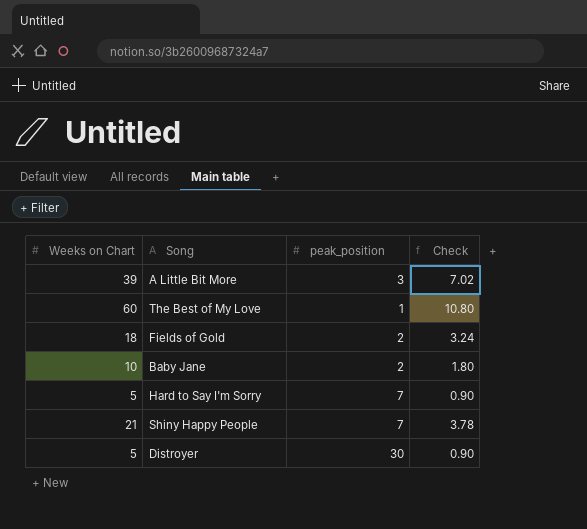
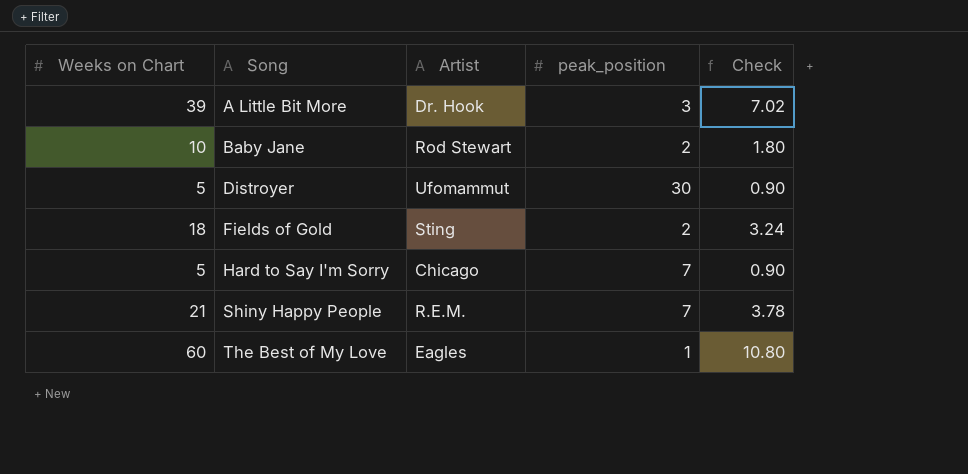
row order: none -> Song ascending
column Artist | position: none -> 3

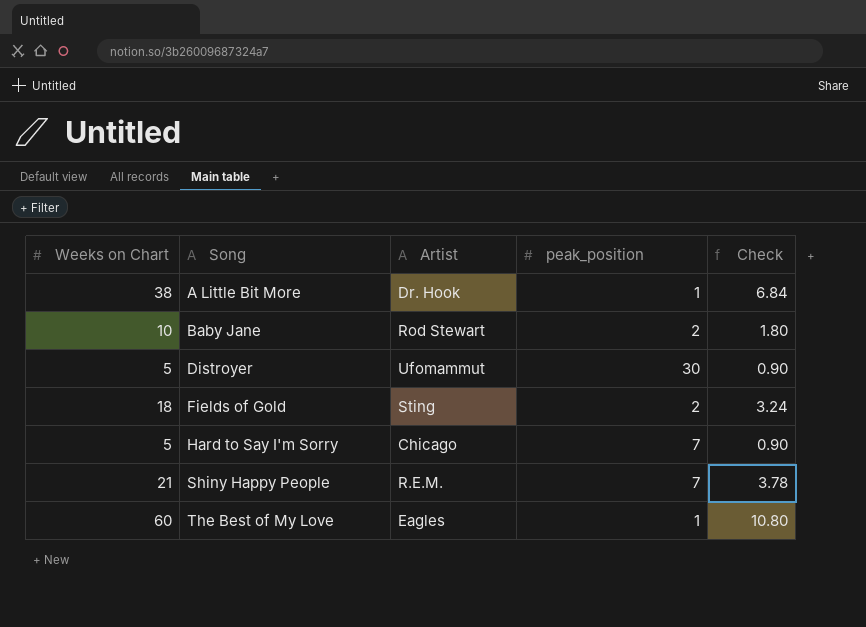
A Little Bit More | Weeks on Chart: 39 -> 38
A Little Bit More | peak_position: 3 -> 1
A Little Bit More | Check: 7.02 -> 6.84

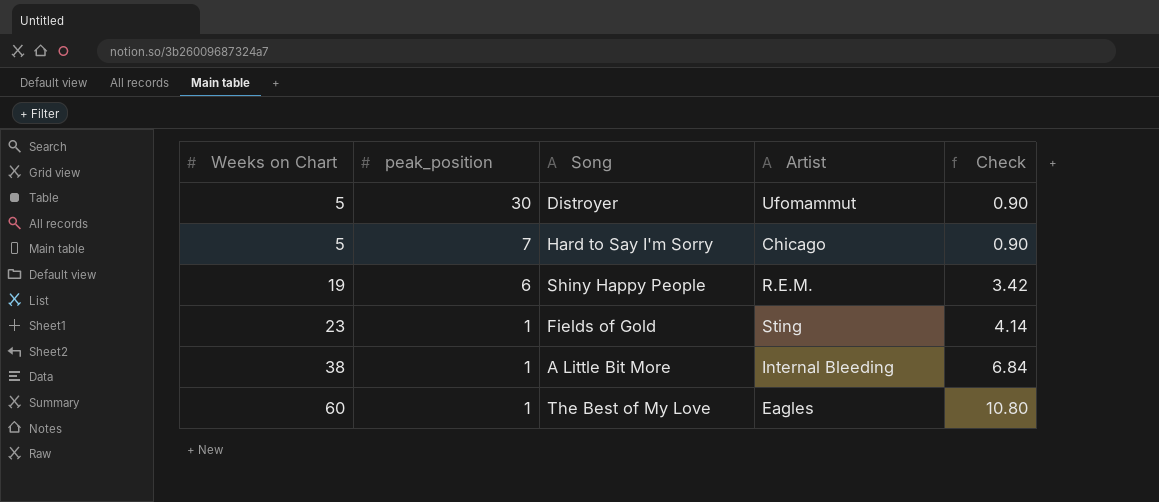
row order: Song ascending -> Weeks on Chart ascending
column peak_position | position: 4 -> 2
row Baby Jane: 10 | Rod Stewart | 2 | 1.80 -> none
Shiny Happy People | Weeks on Chart: 21 -> 19
Shiny Happy People | peak_position: 7 -> 6
Shiny Happy People | Check: 3.78 -> 3.42
Fields of Gold | Weeks on Chart: 18 -> 23
Fields of Gold | peak_position: 2 -> 1
Fields of Gold | Check: 3.24 -> 4.14
A Little Bit More | Artist: Dr. Hook -> Internal Bleeding

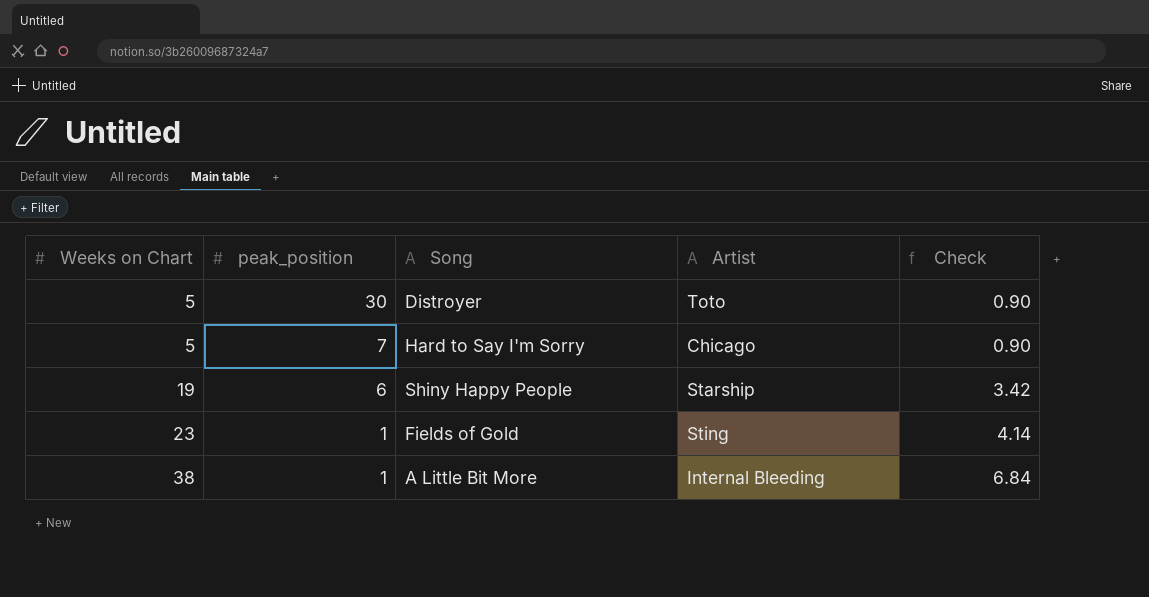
row The Best of My Love: 60 | 1 | Eagles | 10.80 -> none
Distroyer | Artist: Ufomammut -> Toto
Shiny Happy People | Artist: R.E.M. -> Starship

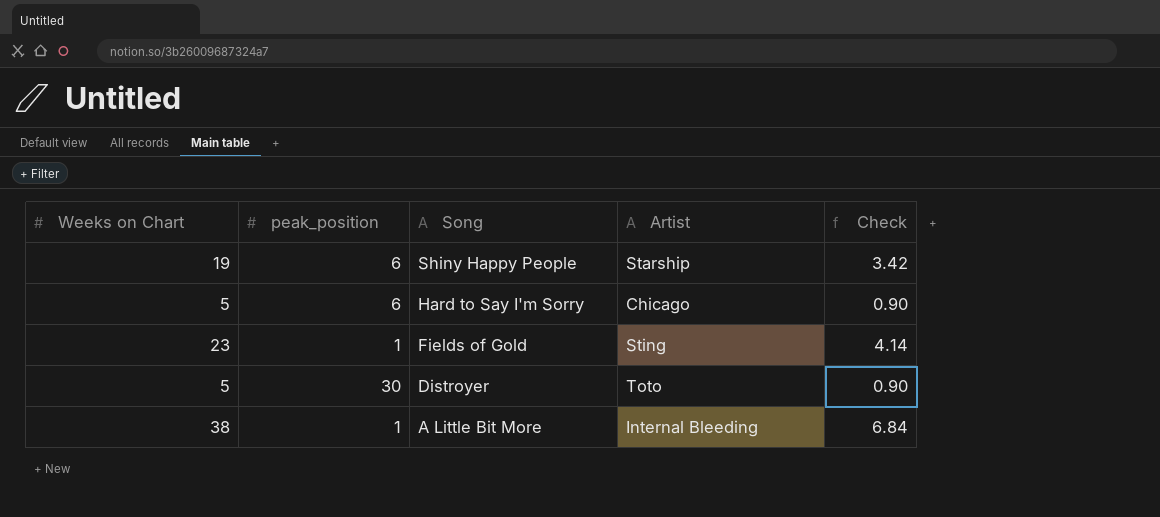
row order: Weeks on Chart ascending -> Song descending
Hard to Say I'm Sorry | peak_position: 7 -> 6

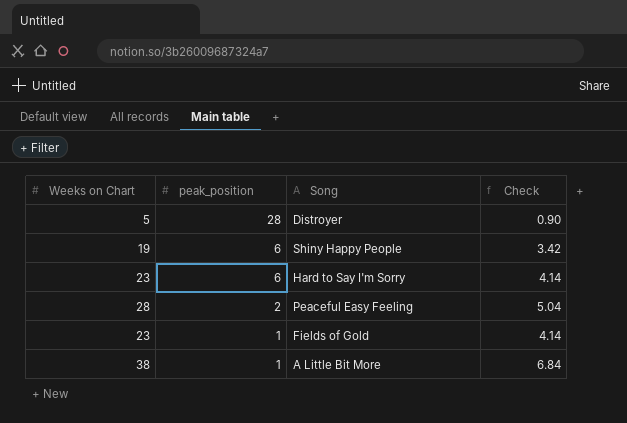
row order: Song descending -> peak_position descending
column Artist | position: 4 -> none
Distroyer | peak_position: 30 -> 28
Hard to Say I'm Sorry | Weeks on Chart: 5 -> 23
Hard to Say I'm Sorry | Check: 0.90 -> 4.14
row Peaceful Easy Feeling: none -> 28 | 2 | 5.04

